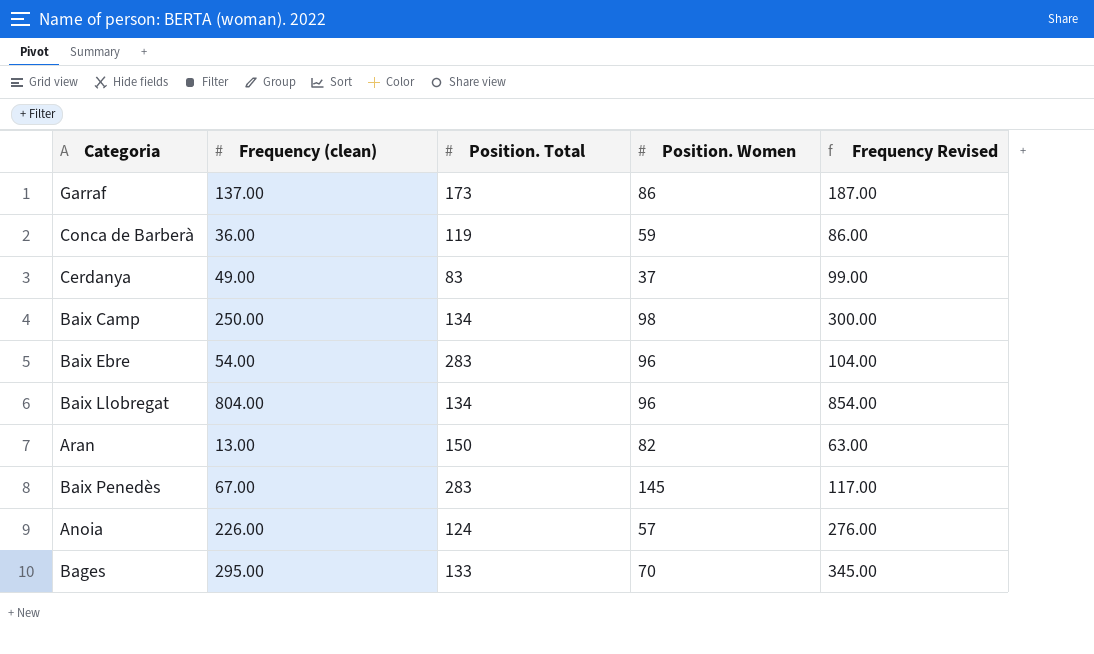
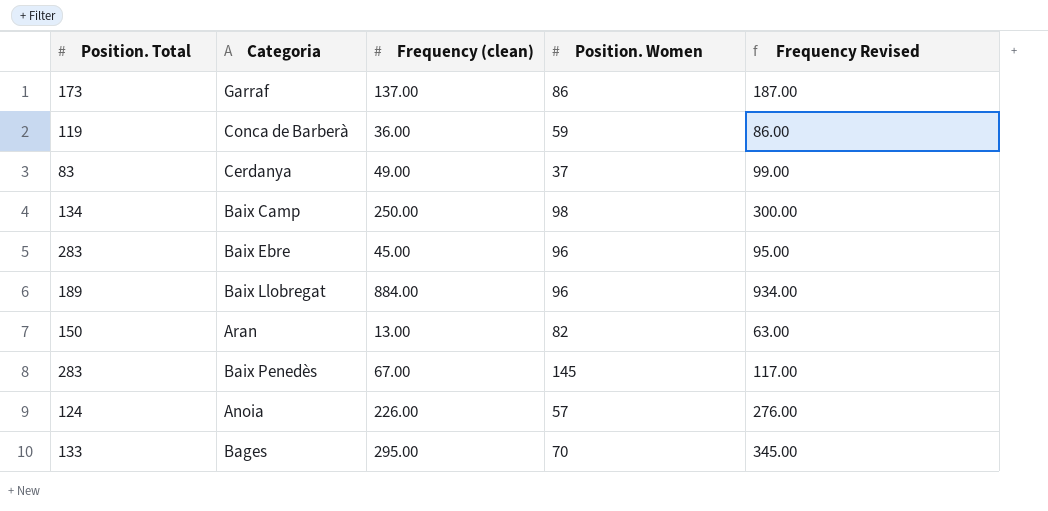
column Position. Total | position: 3 -> 1
Baix Ebre | Frequency (clean): 54.00 -> 45.00
Baix Ebre | Frequency Revised: 104.00 -> 95.00
Baix Llobregat | Position. Total: 134 -> 189
Baix Llobregat | Frequency (clean): 804.00 -> 884.00
Baix Llobregat | Frequency Revised: 854.00 -> 934.00

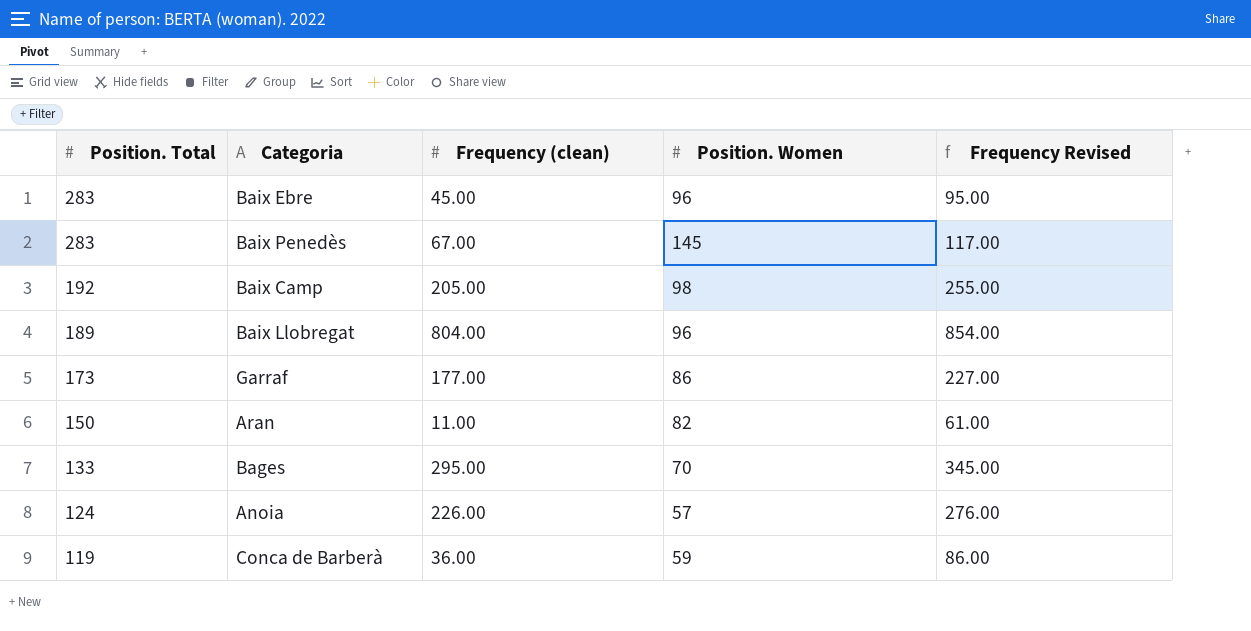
row order: none -> Position. Total descending
row Cerdanya: 83 | 49.00 | 37 | 99.00 -> none
Baix Camp | Position. Total: 134 -> 192
Baix Camp | Frequency (clean): 250.00 -> 205.00
Baix Camp | Frequency Revised: 300.00 -> 255.00
Baix Llobregat | Frequency (clean): 884.00 -> 804.00
Baix Llobregat | Frequency Revised: 934.00 -> 854.00
Garraf | Frequency (clean): 137.00 -> 177.00
Garraf | Frequency Revised: 187.00 -> 227.00
Aran | Frequency (clean): 13.00 -> 11.00
Aran | Frequency Revised: 63.00 -> 61.00

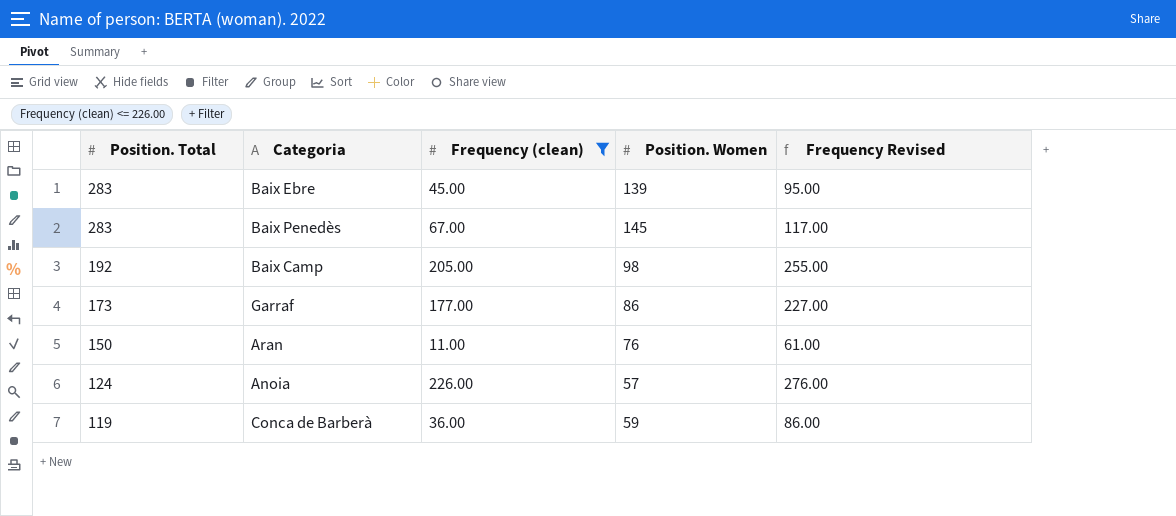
filter: none -> Frequency (clean) <= 226.00
Baix Ebre | Position. Women: 96 -> 139
Aran | Position. Women: 82 -> 76

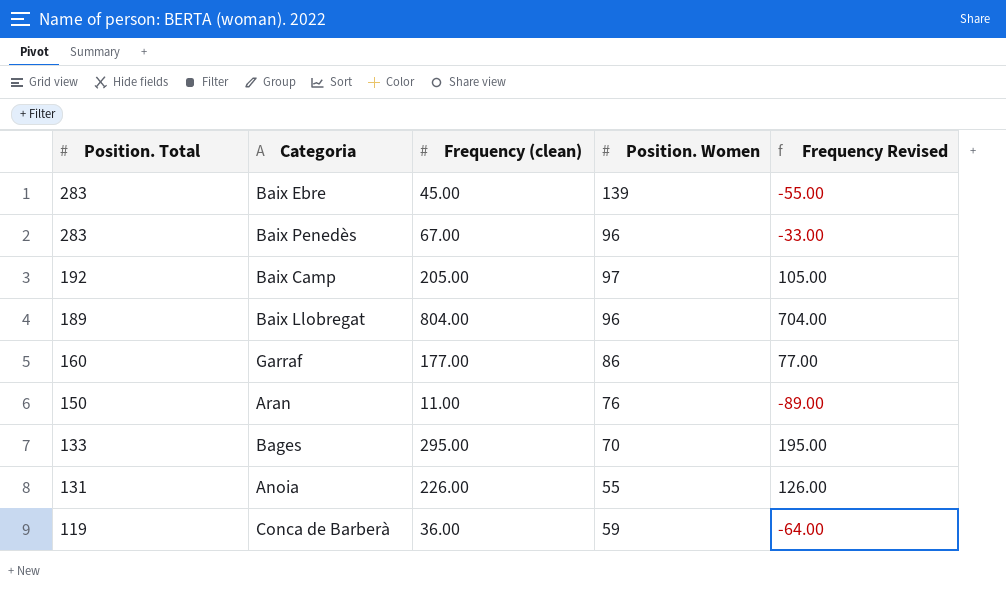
filter: Frequency (clean) <= 226.00 -> none
column Frequency Revised | formula: [Frequency (clean)] + 50 -> [Frequency (clean)] - 100
Baix Penedès | Position. Women: 145 -> 96
Baix Camp | Position. Women: 98 -> 97
Garraf | Position. Total: 173 -> 160
Anoia | Position. Total: 124 -> 131
Anoia | Position. Women: 57 -> 55

